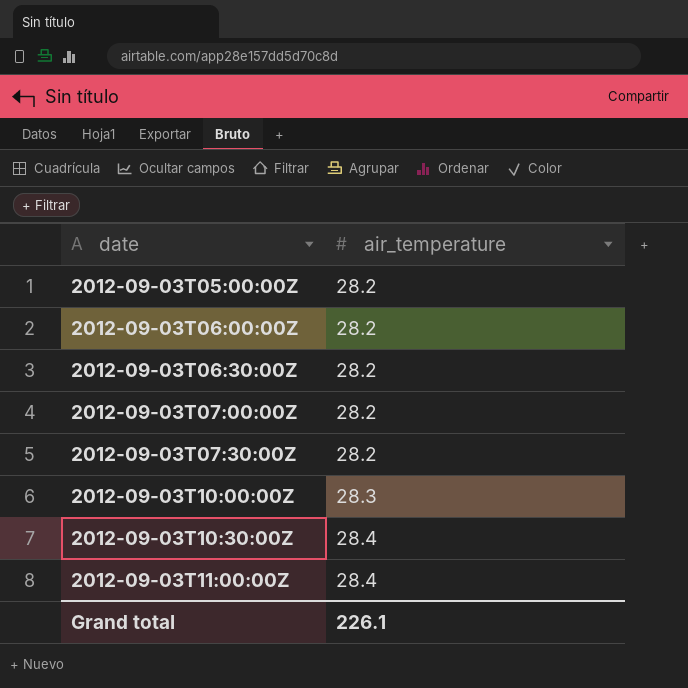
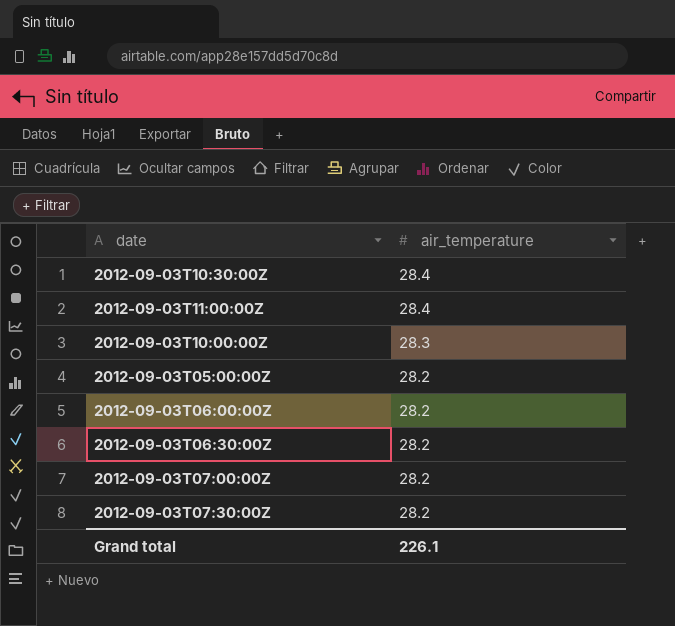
row order: date ascending -> air_temperature descending

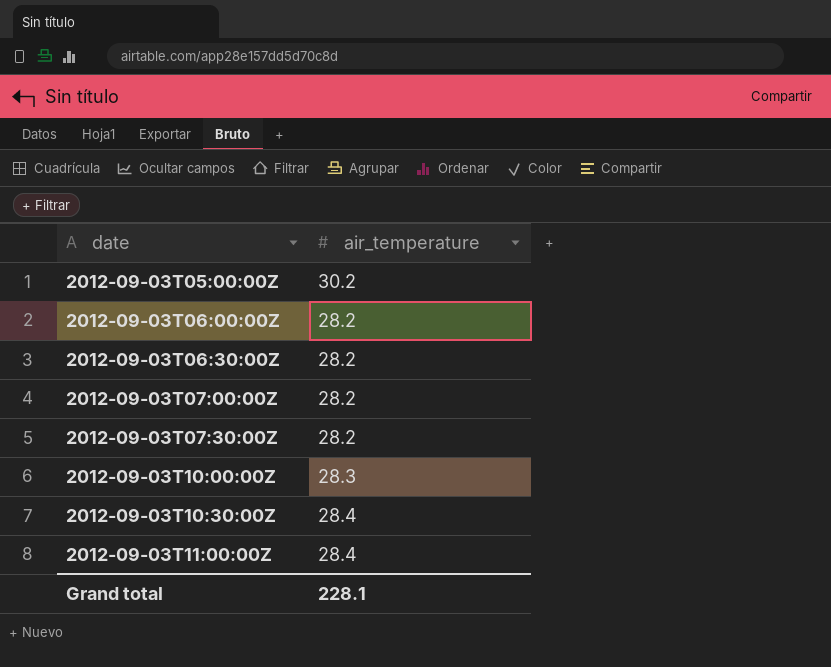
row order: air_temperature descending -> date ascending
2012-09-03T05:00:00Z | air_temperature: 28.2 -> 30.2
Grand total | air_temperature: 226.1 -> 228.1

